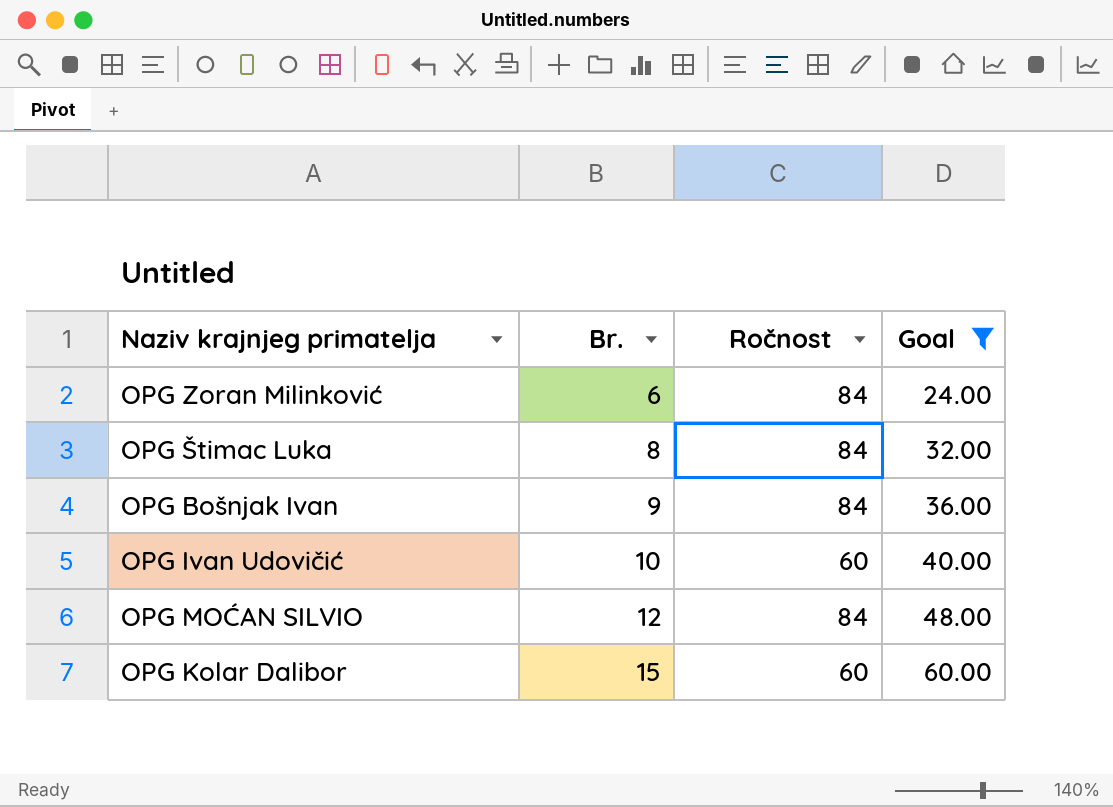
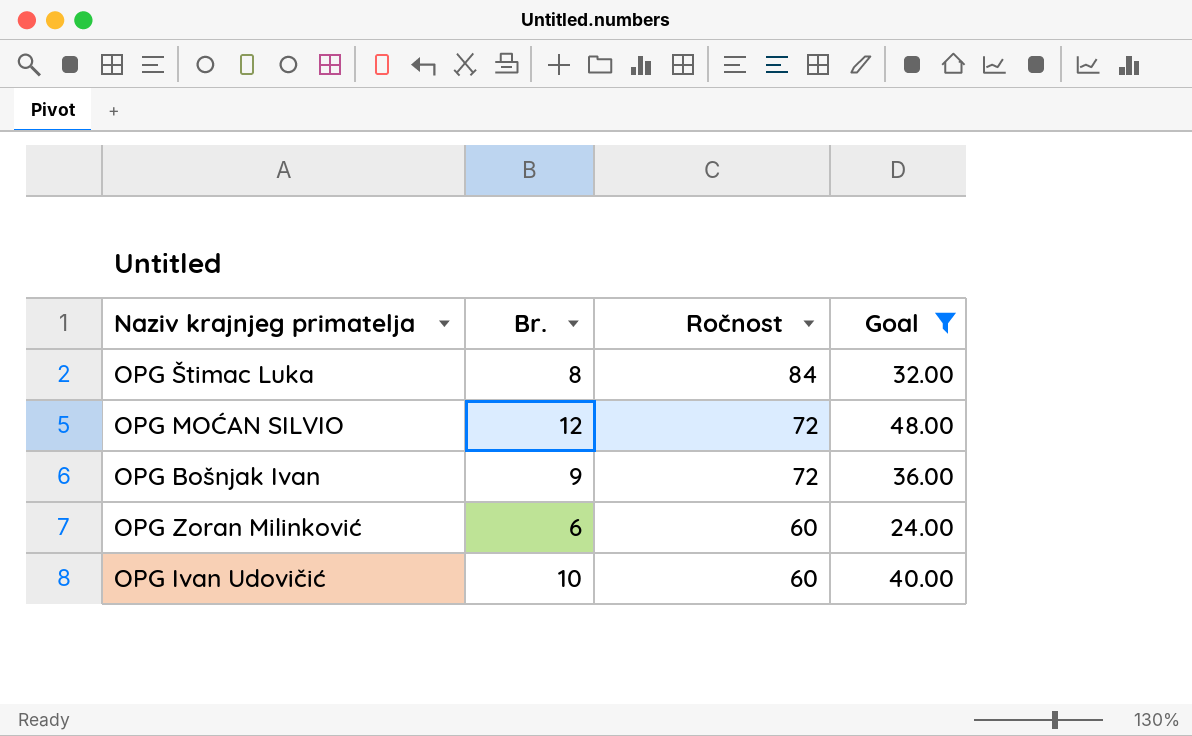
row order: Br. ascending -> Ročnost descending
row OPG Kolar Dalibor: 15 | 60 | 60.00 -> none
OPG MOĆAN SILVIO | Ročnost: 84 -> 72
OPG Bošnjak Ivan | Ročnost: 84 -> 72
OPG Zoran Milinković | Ročnost: 84 -> 60

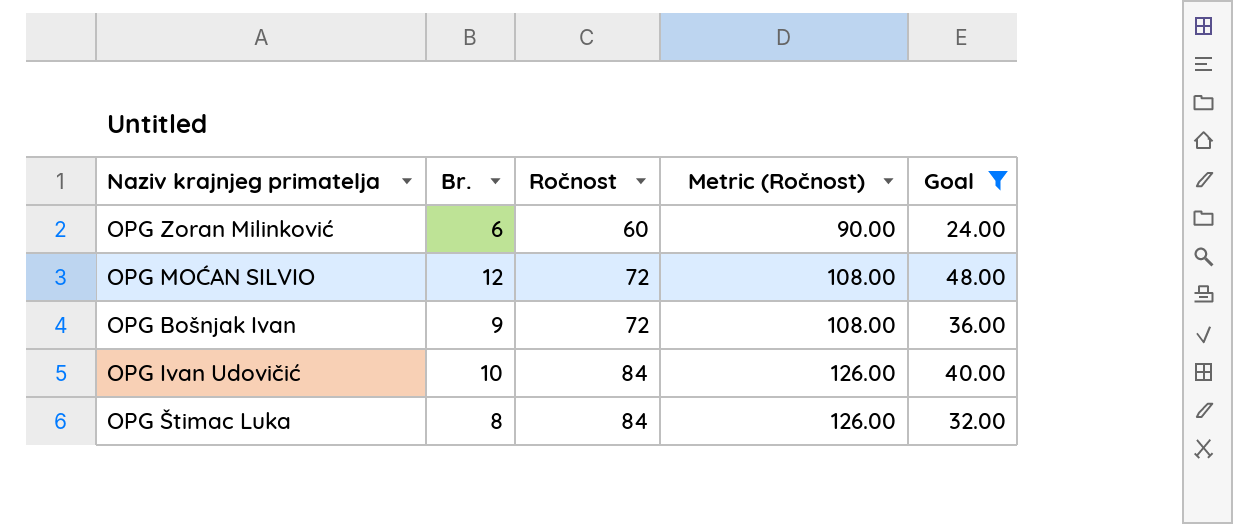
row order: Ročnost descending -> Ročnost ascending
column Metric (Ročnost) | formula: none -> [Ročnost] * 1.5
OPG Ivan Udovičić | Ročnost: 60 -> 84

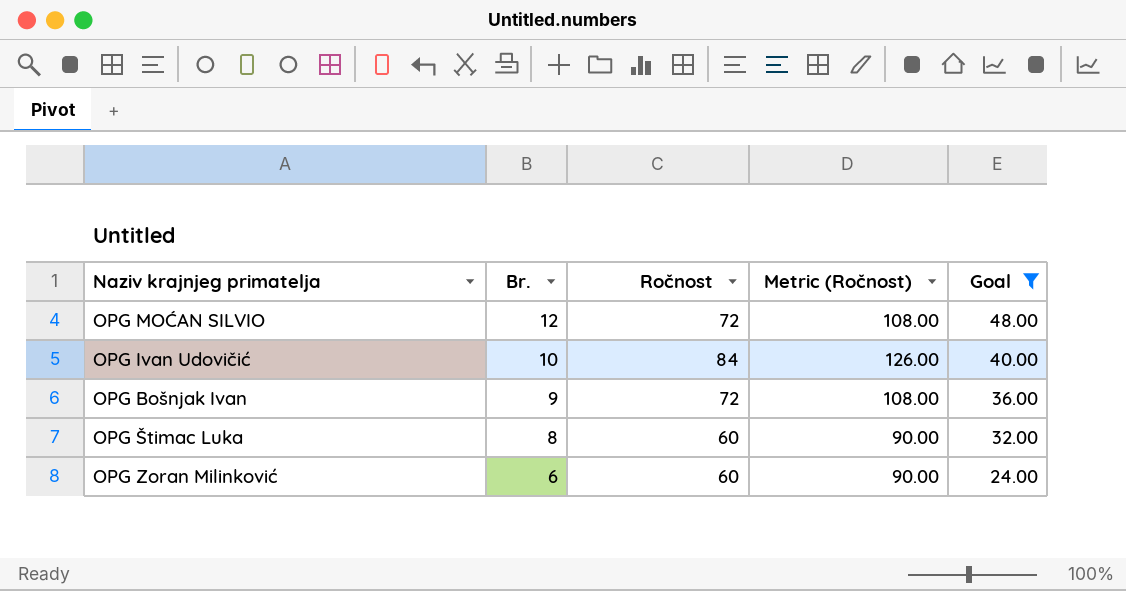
row order: Ročnost ascending -> Br. descending
OPG Štimac Luka | Ročnost: 84 -> 60
OPG Štimac Luka | Metric (Ročnost): 126.00 -> 90.00

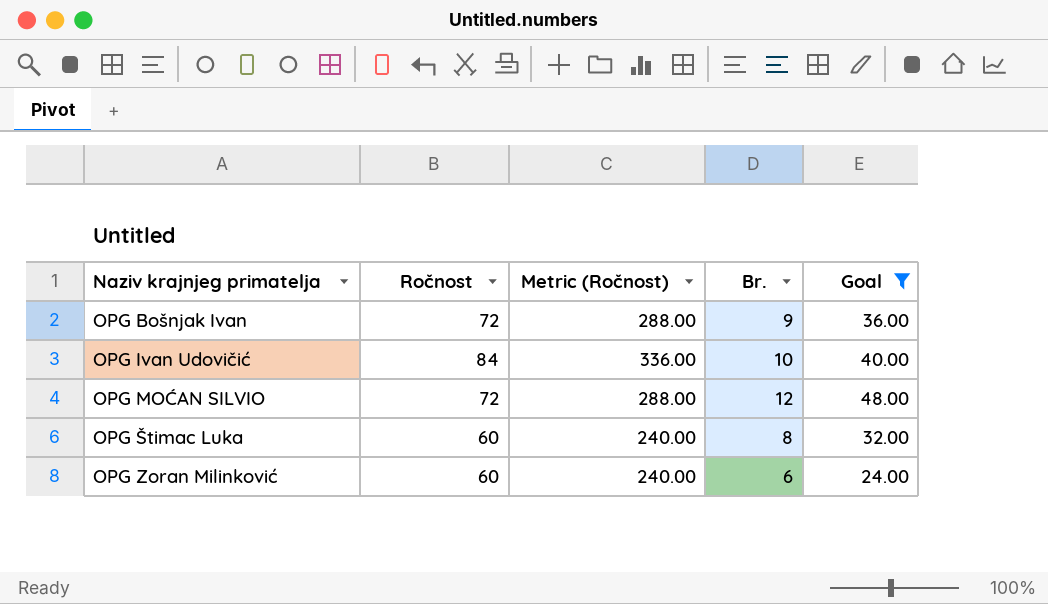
row order: Br. descending -> Naziv krajnjeg primatelja ascending
column Metric (Ročnost) | formula: [Ročnost] * 1.5 -> [Ročnost] * 4
column Br. | position: 2 -> 4

